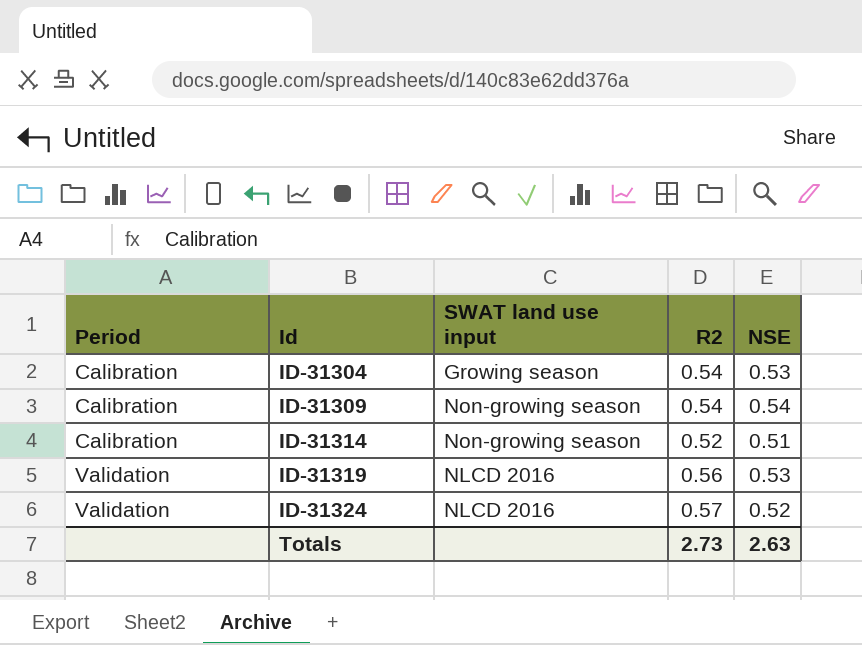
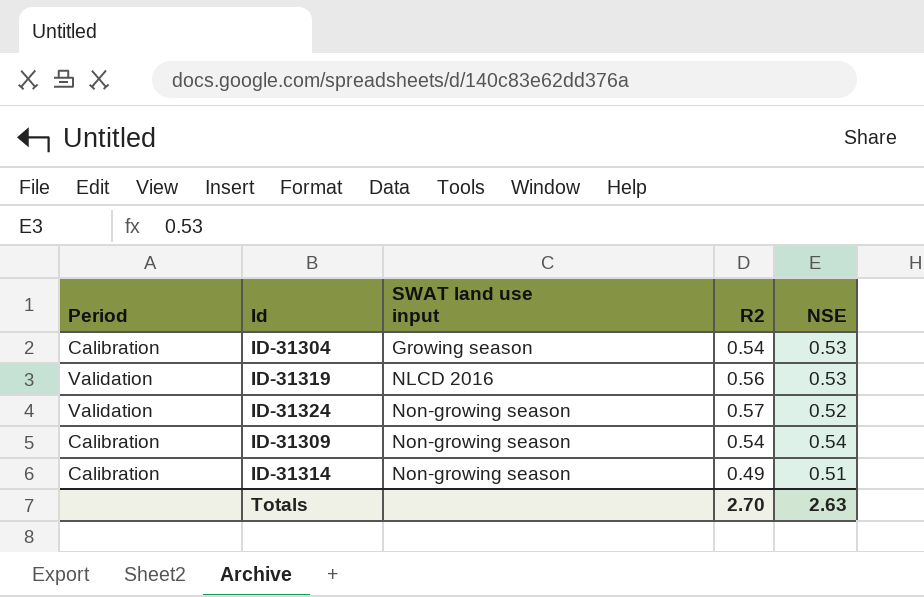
row order: Period ascending -> SWAT land use input ascending
ID-31324 | SWAT land use input: NLCD 2016 -> Non-growing season
ID-31314 | R2: 0.52 -> 0.49
Totals | R2: 2.73 -> 2.70

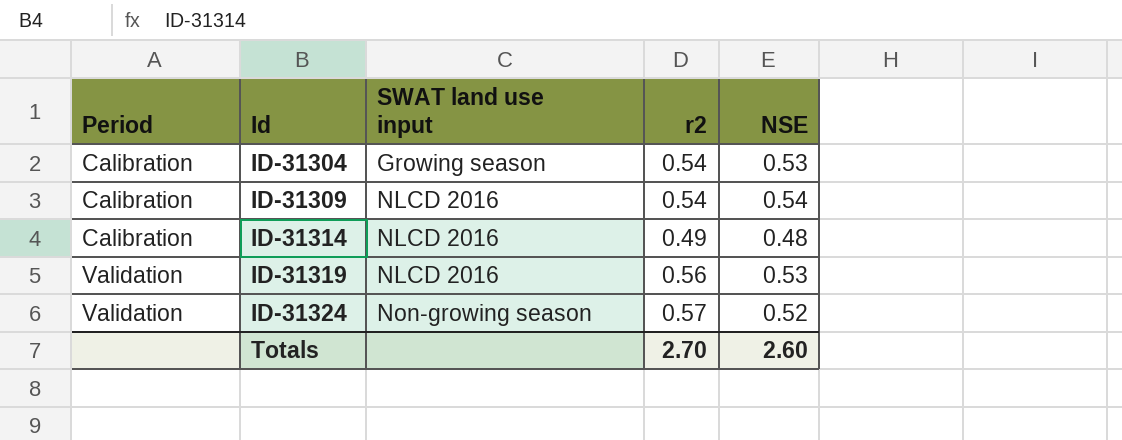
row order: SWAT land use input ascending -> Period ascending
column name: R2 -> r2
ID-31309 | SWAT land use input: Non-growing season -> NLCD 2016
ID-31314 | SWAT land use input: Non-growing season -> NLCD 2016
ID-31314 | NSE: 0.51 -> 0.48
Totals | NSE: 2.63 -> 2.60

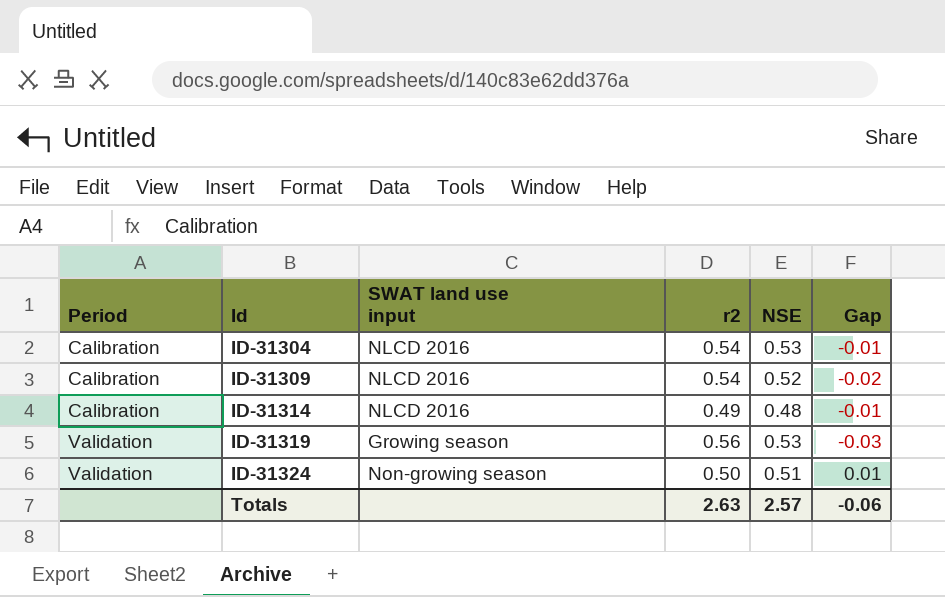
column Gap | formula: none -> [NSE] - [r2]
ID-31304 | SWAT land use input: Growing season -> NLCD 2016
ID-31309 | NSE: 0.54 -> 0.52
ID-31319 | SWAT land use input: NLCD 2016 -> Growing season
ID-31324 | r2: 0.57 -> 0.50
ID-31324 | NSE: 0.52 -> 0.51
Totals | r2: 2.70 -> 2.63
Totals | NSE: 2.60 -> 2.57

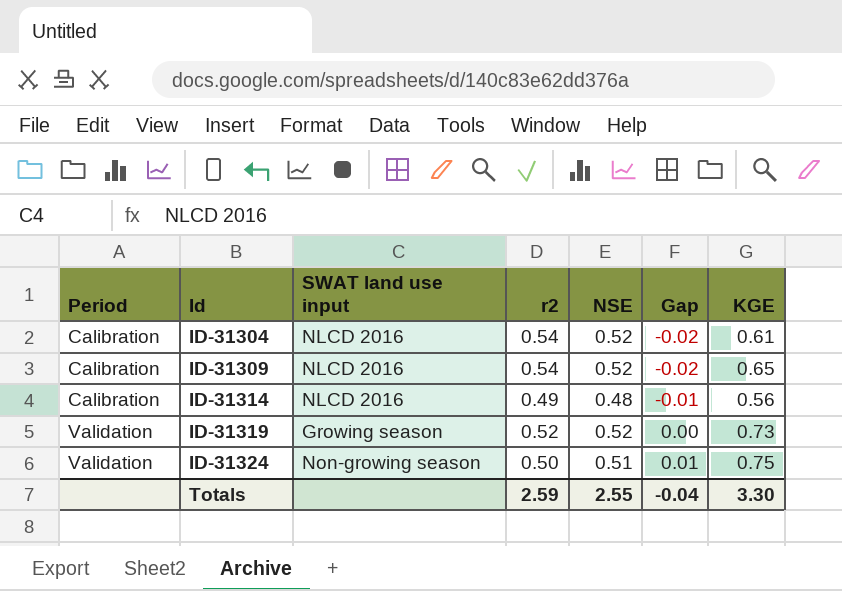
column KGE | position: none -> 7
ID-31304 | NSE: 0.53 -> 0.52
ID-31304 | Gap: -0.01 -> -0.02
ID-31319 | r2: 0.56 -> 0.52
ID-31319 | NSE: 0.53 -> 0.52
ID-31319 | Gap: -0.03 -> 0.00
Totals | r2: 2.63 -> 2.59
Totals | NSE: 2.57 -> 2.55
Totals | Gap: -0.06 -> -0.04

